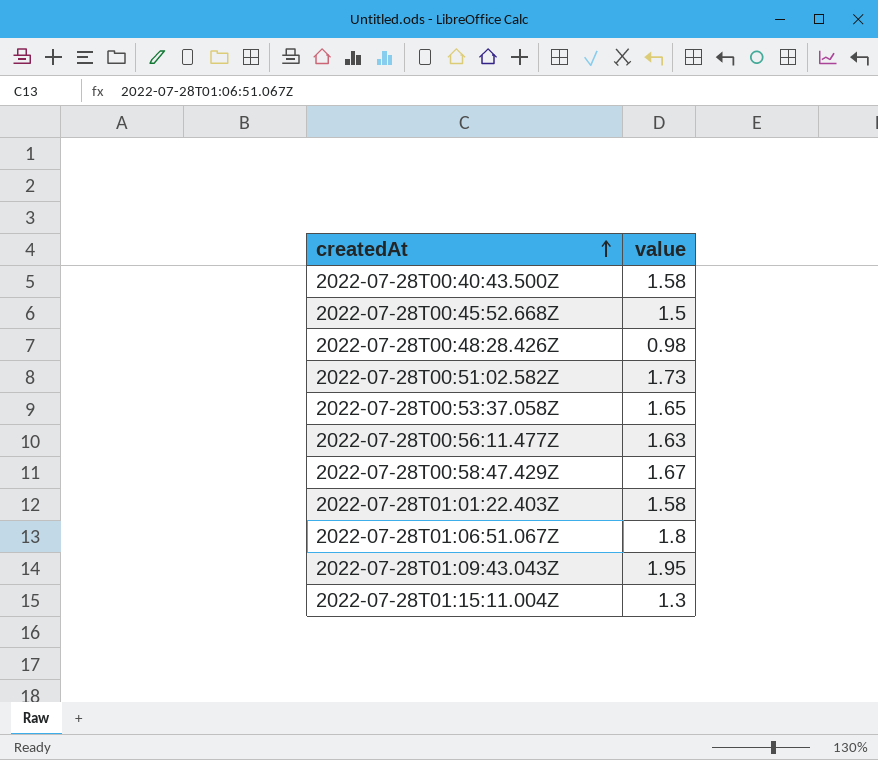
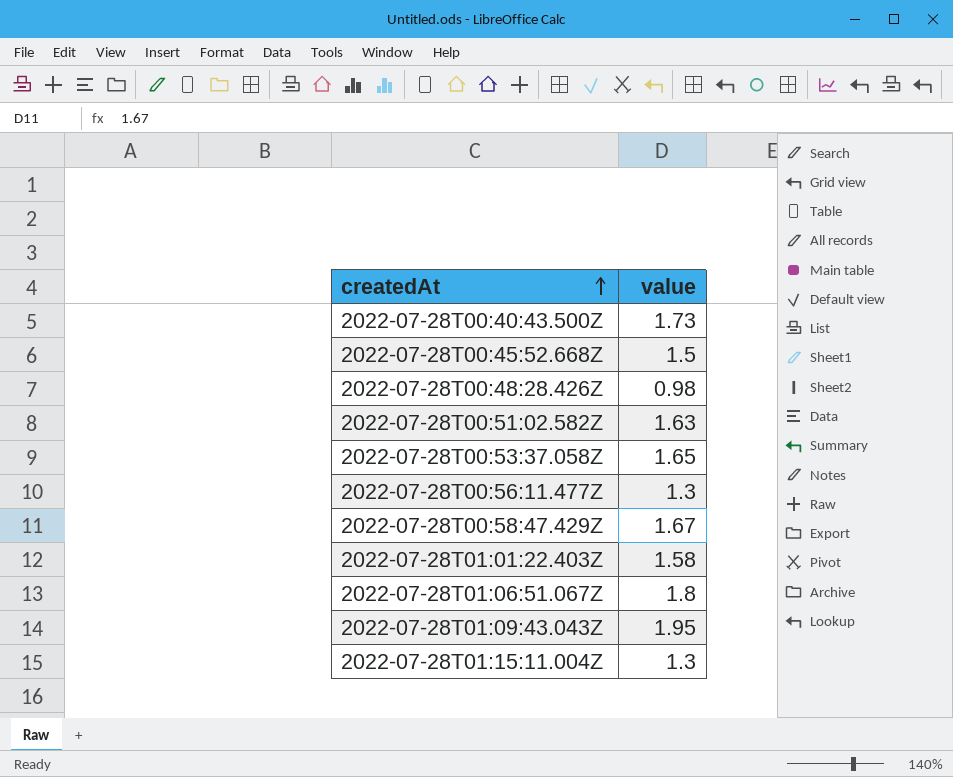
2022-07-28T00:40:43.500Z | value: 1.58 -> 1.73
2022-07-28T00:51:02.582Z | value: 1.73 -> 1.63
2022-07-28T00:56:11.477Z | value: 1.63 -> 1.3

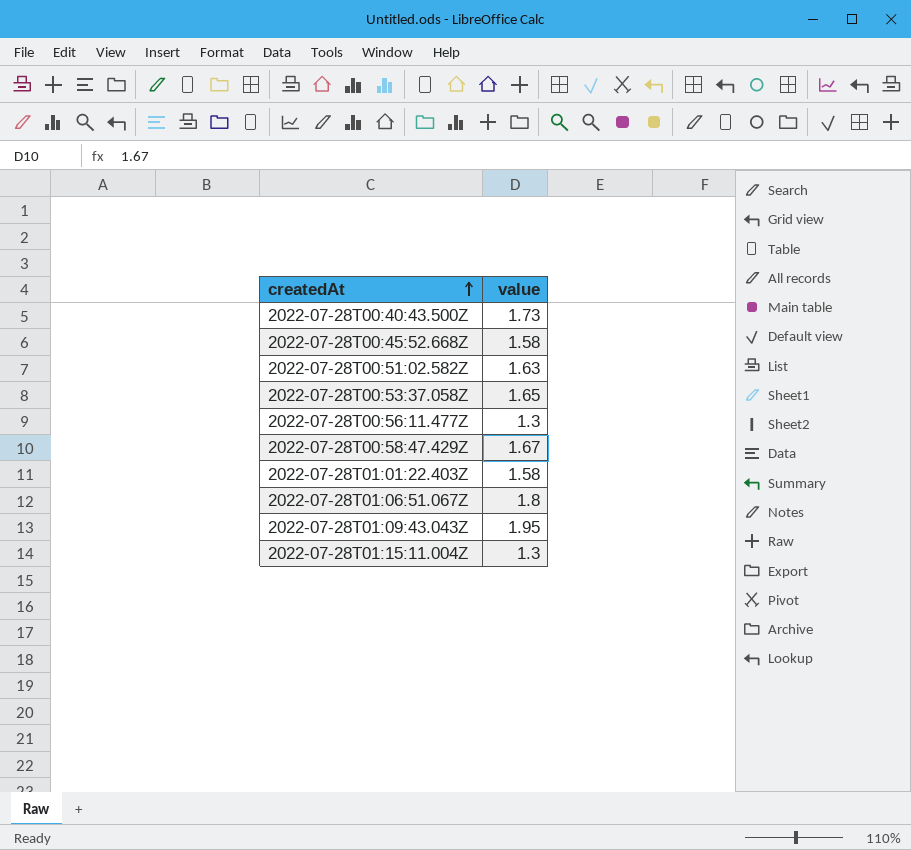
row 2022-07-28T00:48:28.426Z: 0.98 -> none
2022-07-28T00:45:52.668Z | value: 1.5 -> 1.58

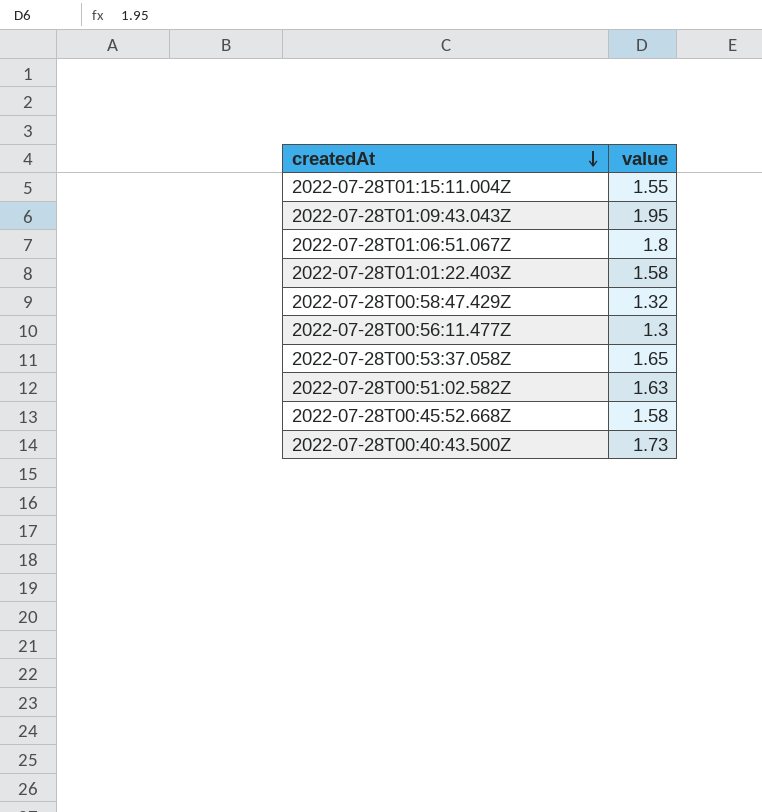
row order: createdAt ascending -> createdAt descending
2022-07-28T01:15:11.004Z | value: 1.3 -> 1.55
2022-07-28T00:58:47.429Z | value: 1.67 -> 1.32

